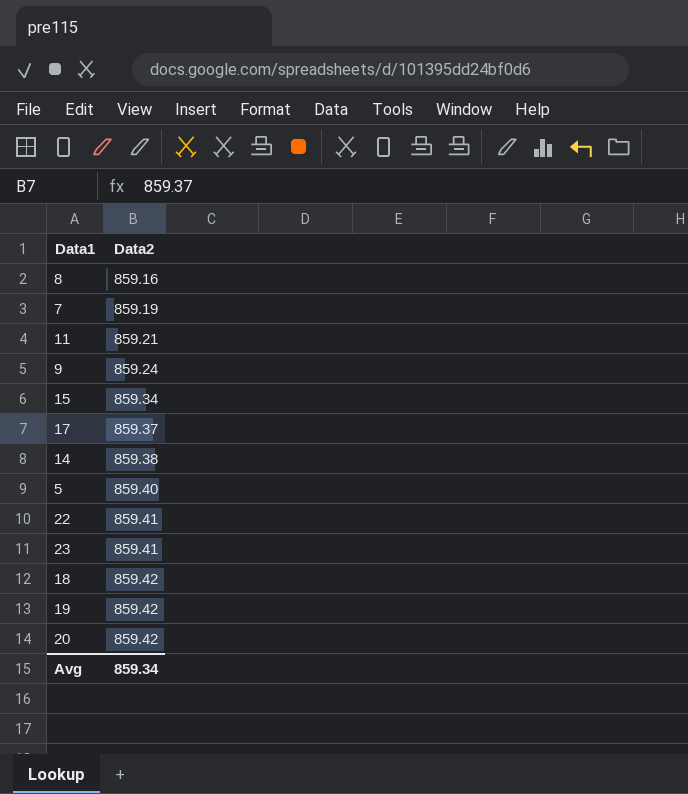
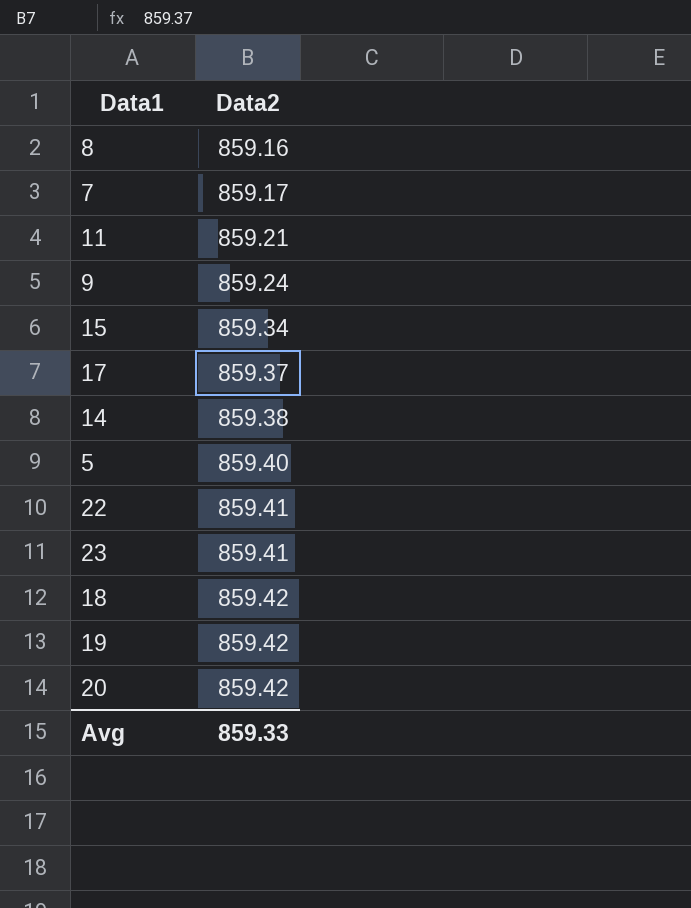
7 | Data2: 859.19 -> 859.17
Avg | Data2: 859.34 -> 859.33

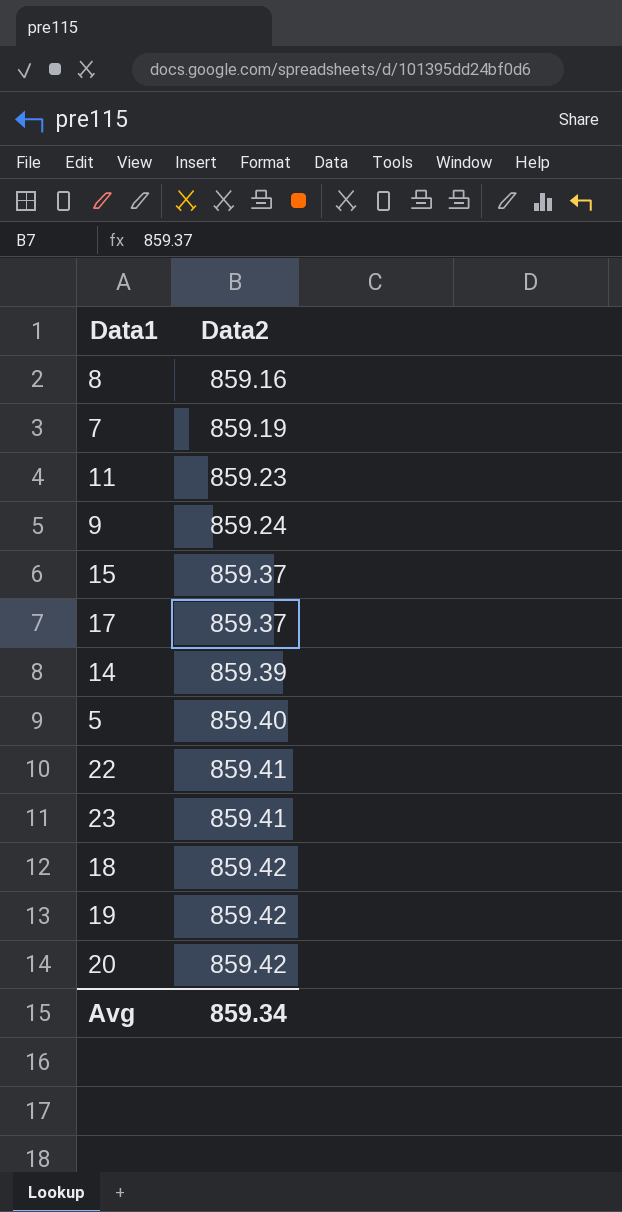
7 | Data2: 859.17 -> 859.19
11 | Data2: 859.21 -> 859.23
15 | Data2: 859.34 -> 859.37
14 | Data2: 859.38 -> 859.39
Avg | Data2: 859.33 -> 859.34

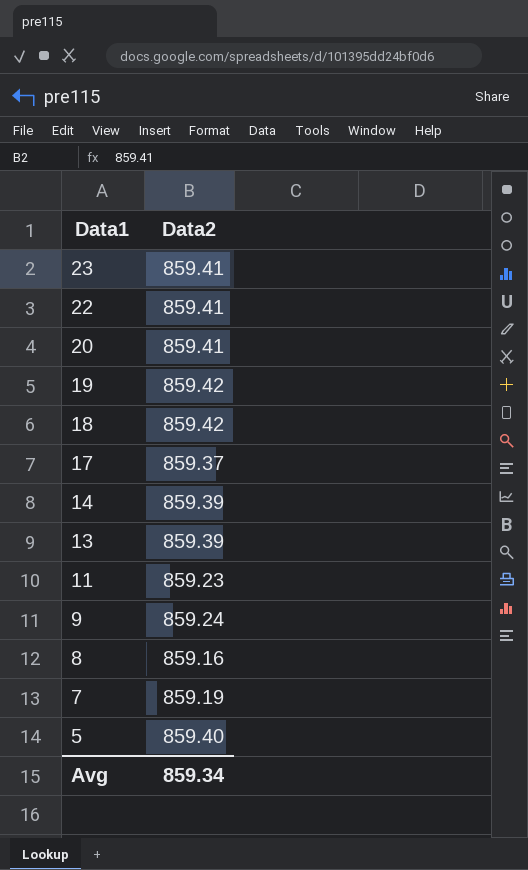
row order: Data2 ascending -> Data1 descending
row 15: 859.37 -> none
20 | Data2: 859.42 -> 859.41
row 13: none -> 859.39

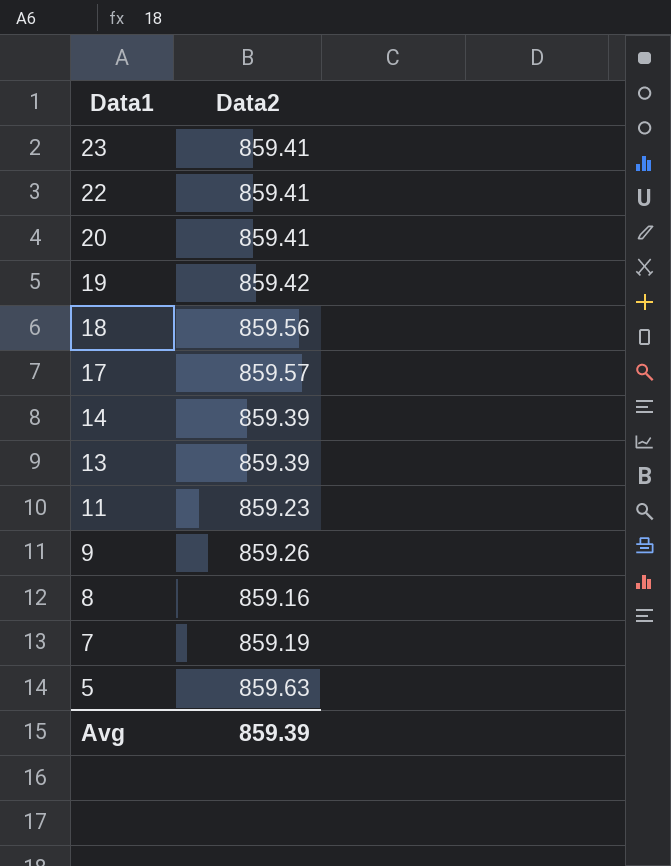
18 | Data2: 859.42 -> 859.56
17 | Data2: 859.37 -> 859.57
9 | Data2: 859.24 -> 859.26
5 | Data2: 859.40 -> 859.63
Avg | Data2: 859.34 -> 859.39

